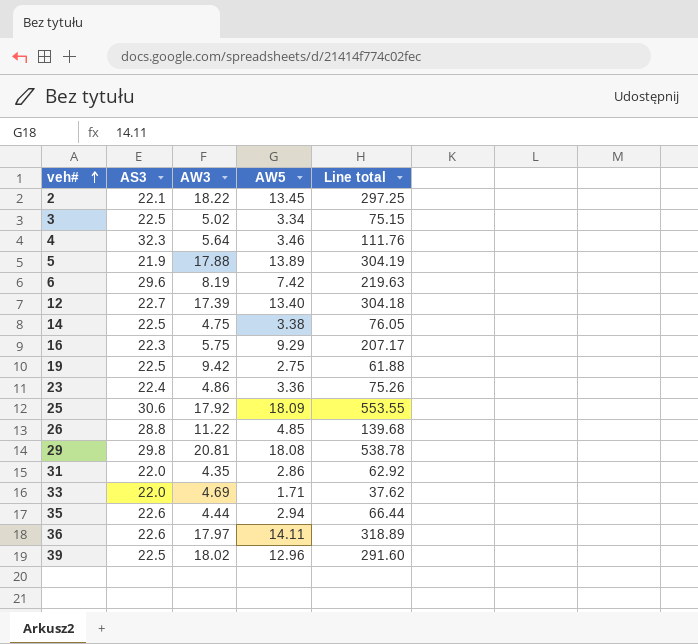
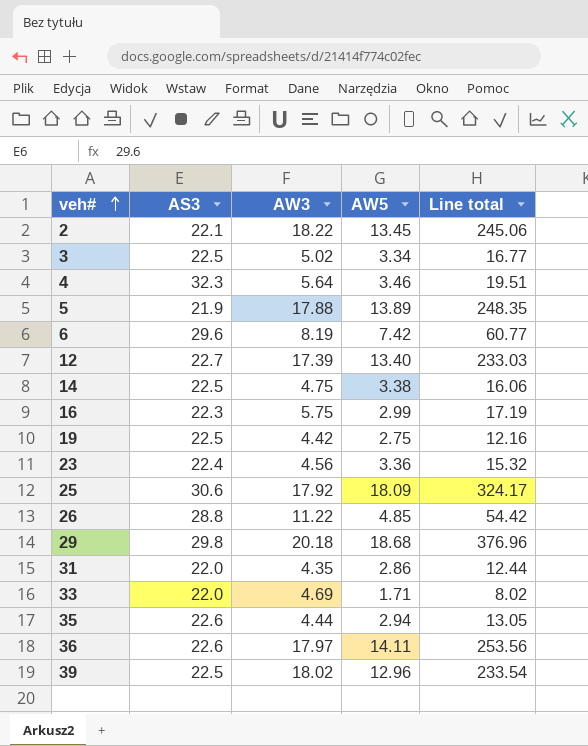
column Line total | formula: [AS3] * [AW5] -> [AW3] * [AW5]
16 | AW5: 9.29 -> 2.99
19 | AW3: 9.42 -> 4.42
23 | AW3: 4.86 -> 4.56
29 | AW3: 20.81 -> 20.18
29 | AW5: 18.08 -> 18.68

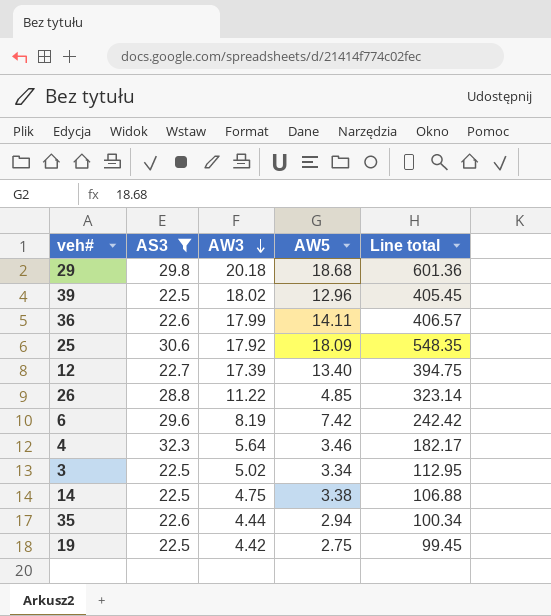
filter: none -> AS3 >= 22.5
row order: veh# ascending -> AW3 descending
column Line total | formula: [AW3] * [AW5] -> [AS3] * [AW3]
36 | AW3: 17.97 -> 17.99

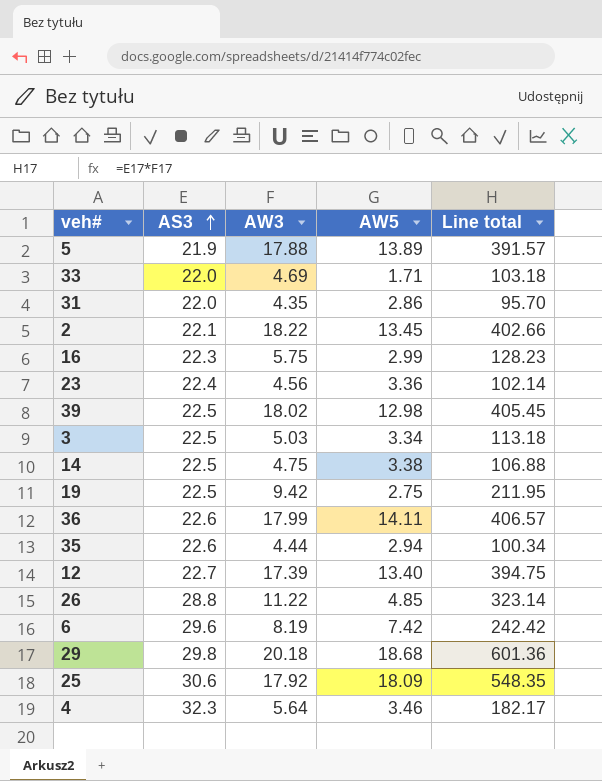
filter: AS3 >= 22.5 -> none
row order: AW3 descending -> AS3 ascending
39 | AW5: 12.96 -> 12.98
3 | AW3: 5.02 -> 5.03
3 | Line total: 112.95 -> 113.18
19 | AW3: 4.42 -> 9.42
19 | Line total: 99.45 -> 211.95

